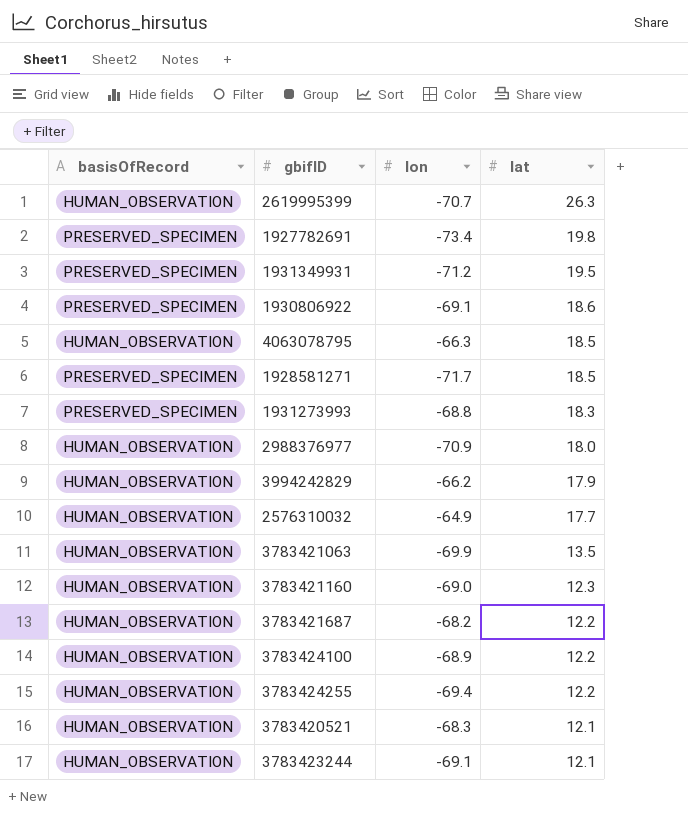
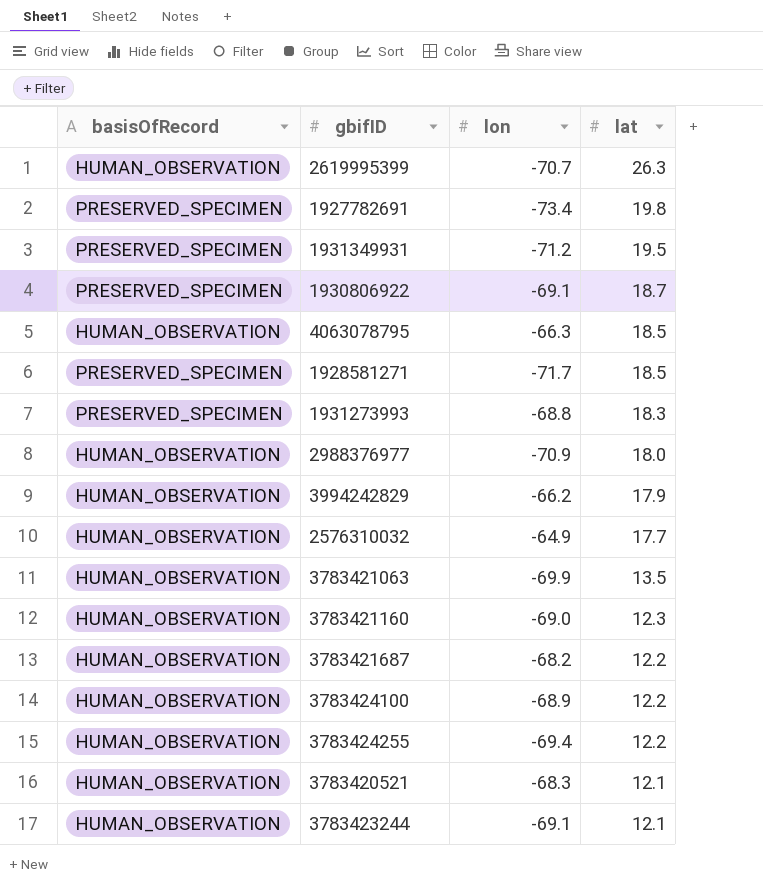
1930806922 | lat: 18.6 -> 18.7

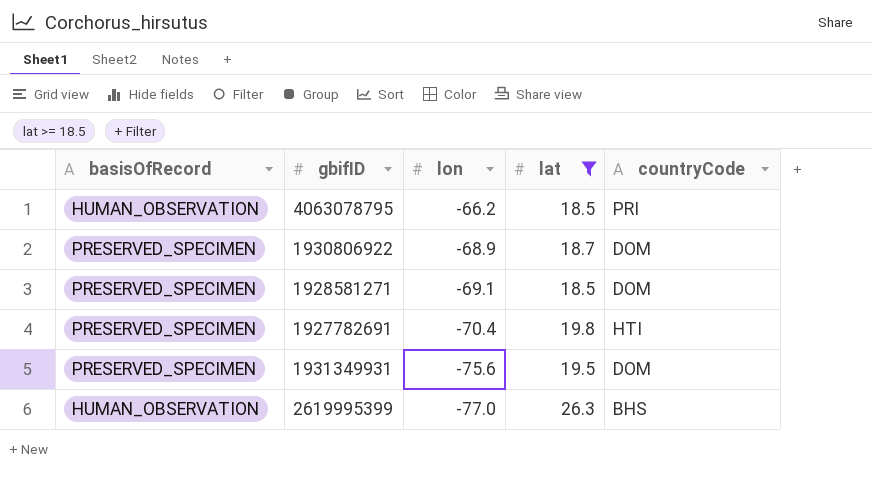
filter: none -> lat >= 18.5
row order: lat descending -> lon descending
column countryCode | position: none -> 5
4063078795 | lon: -66.3 -> -66.2
1930806922 | lon: -69.1 -> -68.9
1928581271 | lon: -71.7 -> -69.1
1927782691 | lon: -73.4 -> -70.4
1931349931 | lon: -71.2 -> -75.6
2619995399 | lon: -70.7 -> -77.0

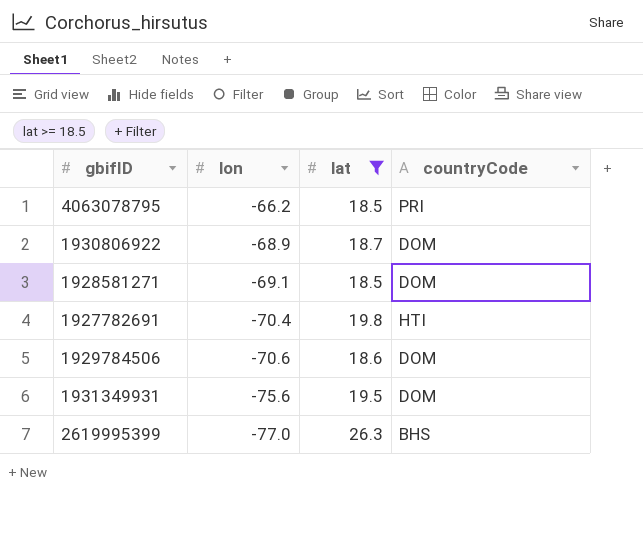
column basisOfRecord | position: 1 -> none
row 1929784506: none -> -70.6 | 18.6 | DOM

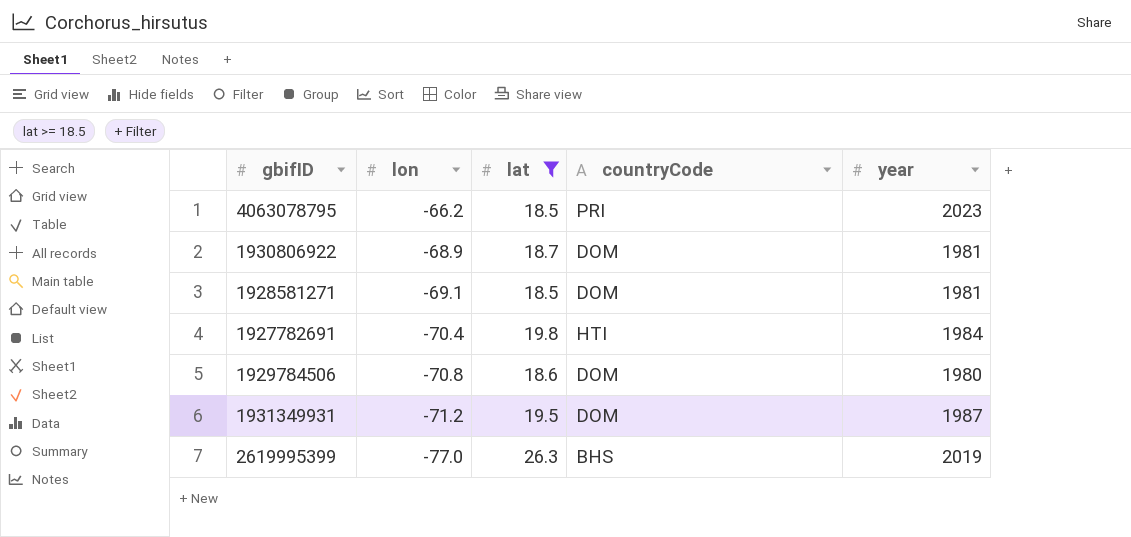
column year | position: none -> 5
1929784506 | lon: -70.6 -> -70.8
1931349931 | lon: -75.6 -> -71.2

